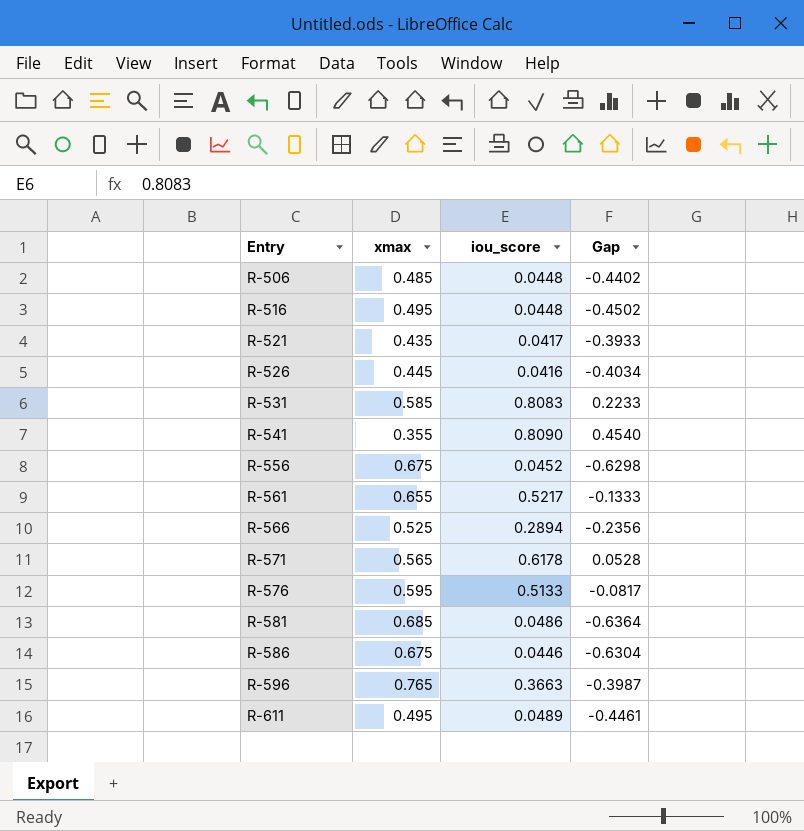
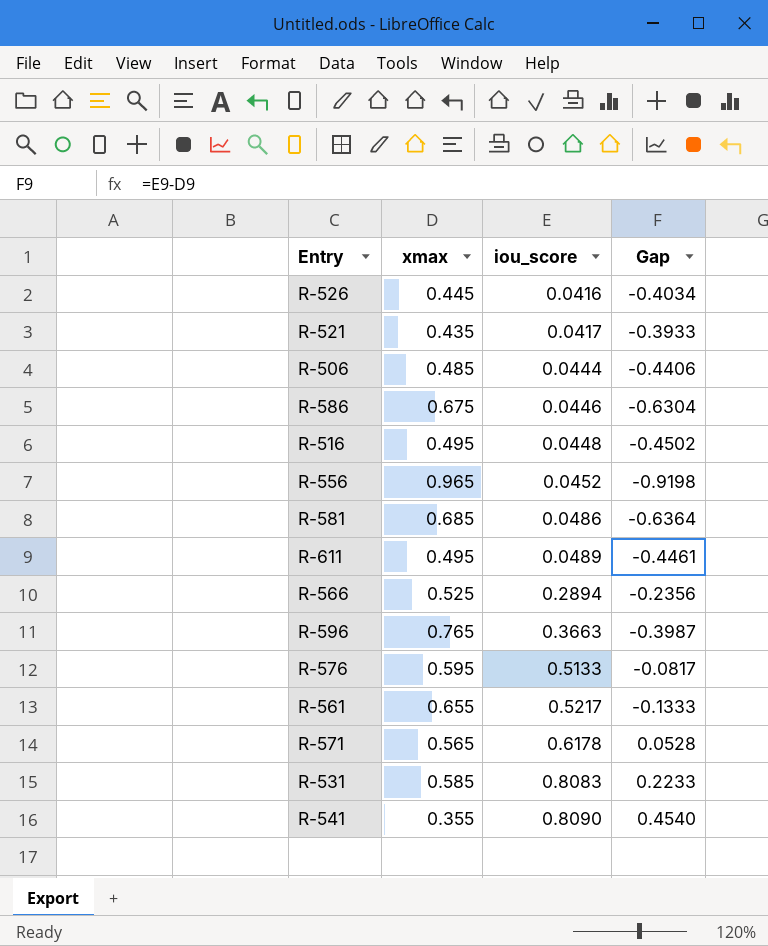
row order: Entry ascending -> iou_score ascending
R-506 | iou_score: 0.0448 -> 0.0444
R-506 | Gap: -0.4402 -> -0.4406
R-556 | xmax: 0.675 -> 0.965
R-556 | Gap: -0.6298 -> -0.9198

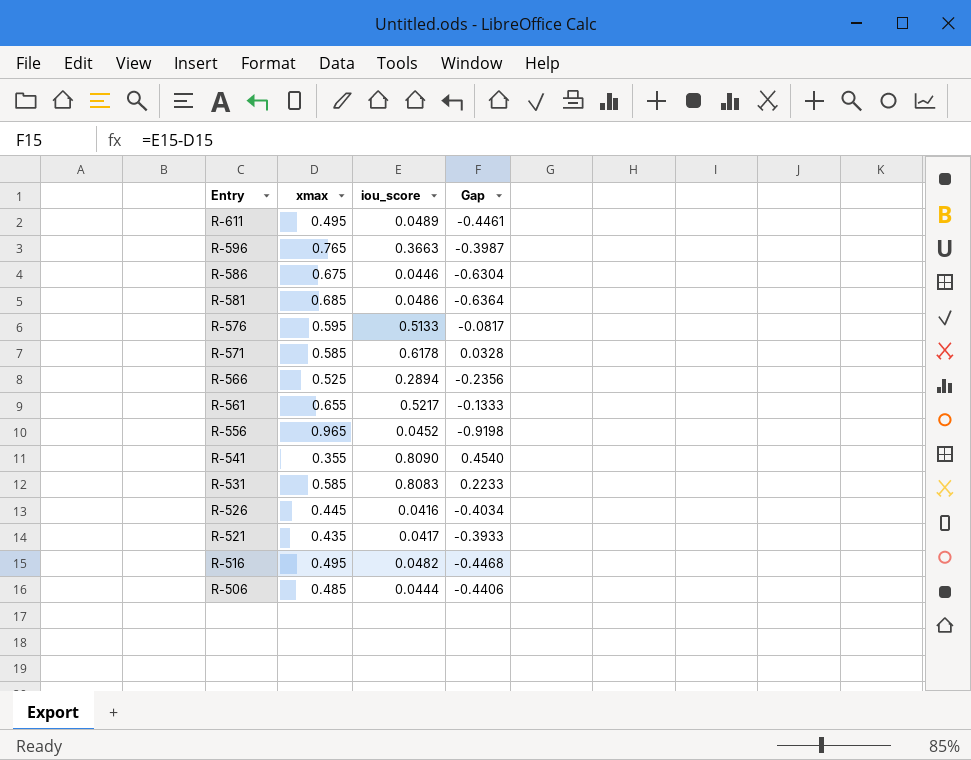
row order: iou_score ascending -> Entry descending
R-571 | xmax: 0.565 -> 0.585
R-571 | Gap: 0.0528 -> 0.0328
R-516 | iou_score: 0.0448 -> 0.0482
R-516 | Gap: -0.4502 -> -0.4468

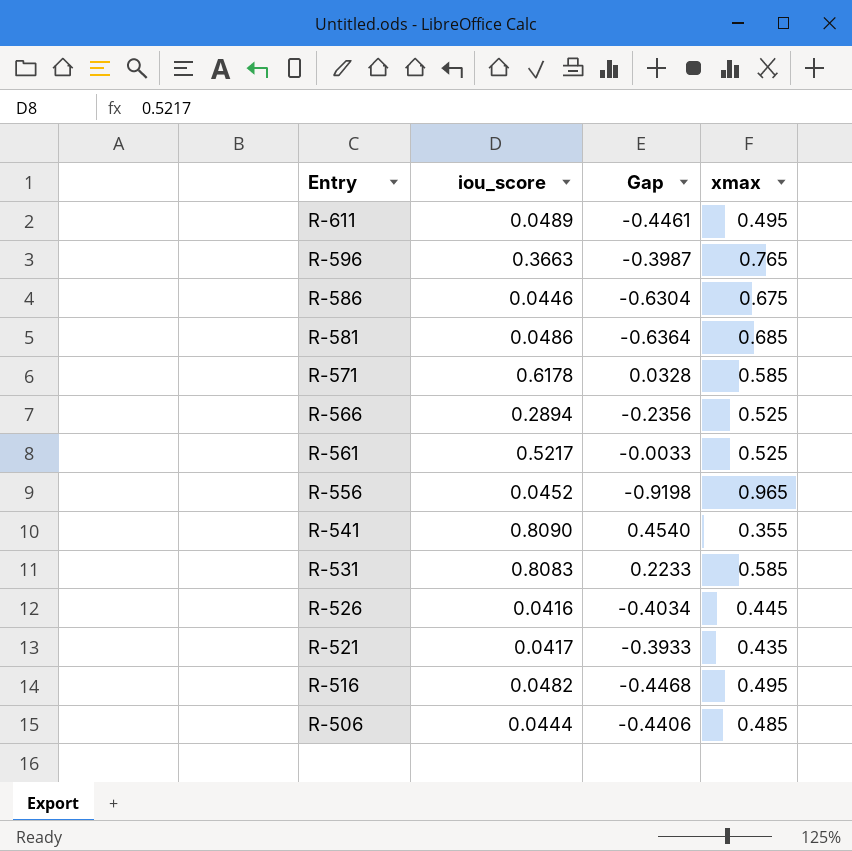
column xmax | position: 2 -> 4
row R-576: 0.595 | 0.5133 | -0.0817 -> none
R-561 | Gap: -0.1333 -> -0.0033
R-561 | xmax: 0.655 -> 0.525

